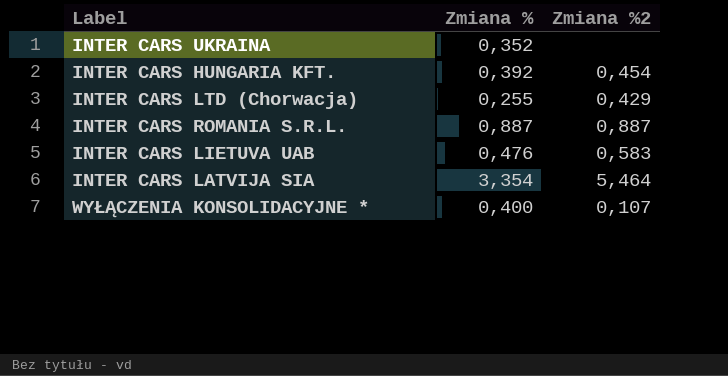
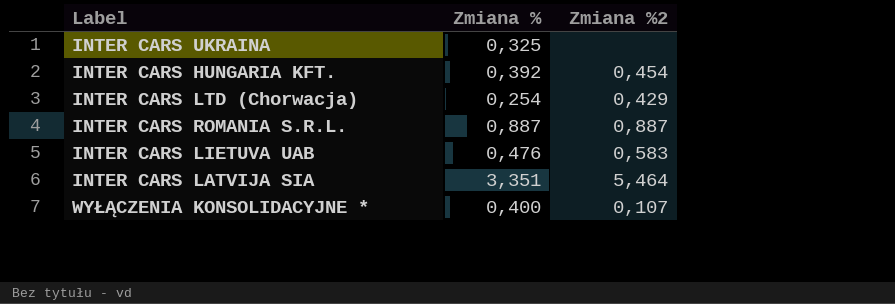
INTER CARS UKRAINA | Zmiana %: 0,352 -> 0,325
INTER CARS LTD (Chorwacja) | Zmiana %: 0,255 -> 0,254
INTER CARS LATVIJA SIA | Zmiana %: 3,354 -> 3,351

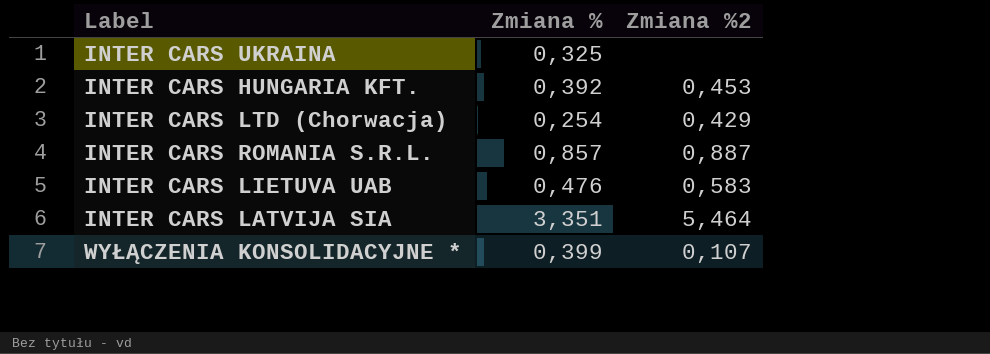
INTER CARS HUNGARIA KFT. | Zmiana %2: 0,454 -> 0,453
INTER CARS ROMANIA S.R.L. | Zmiana %: 0,887 -> 0,857
WYŁĄCZENIA KONSOLIDACYJNE * | Zmiana %: 0,400 -> 0,399

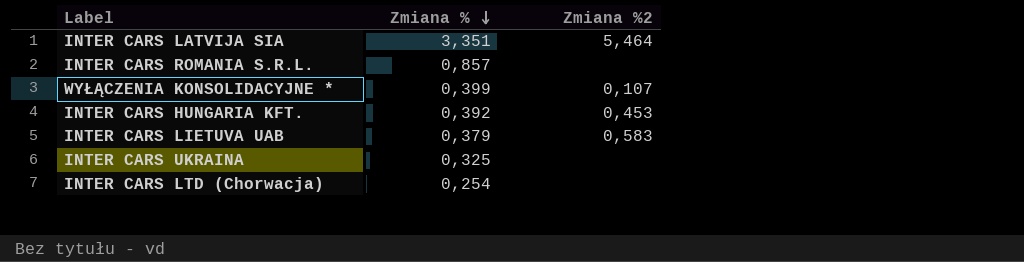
row order: none -> Zmiana % descending
INTER CARS ROMANIA S.R.L. | Zmiana %2: 0,887 -> none
INTER CARS LIETUVA UAB | Zmiana %: 0,476 -> 0,379
INTER CARS LTD (Chorwacja) | Zmiana %2: 0,429 -> none

